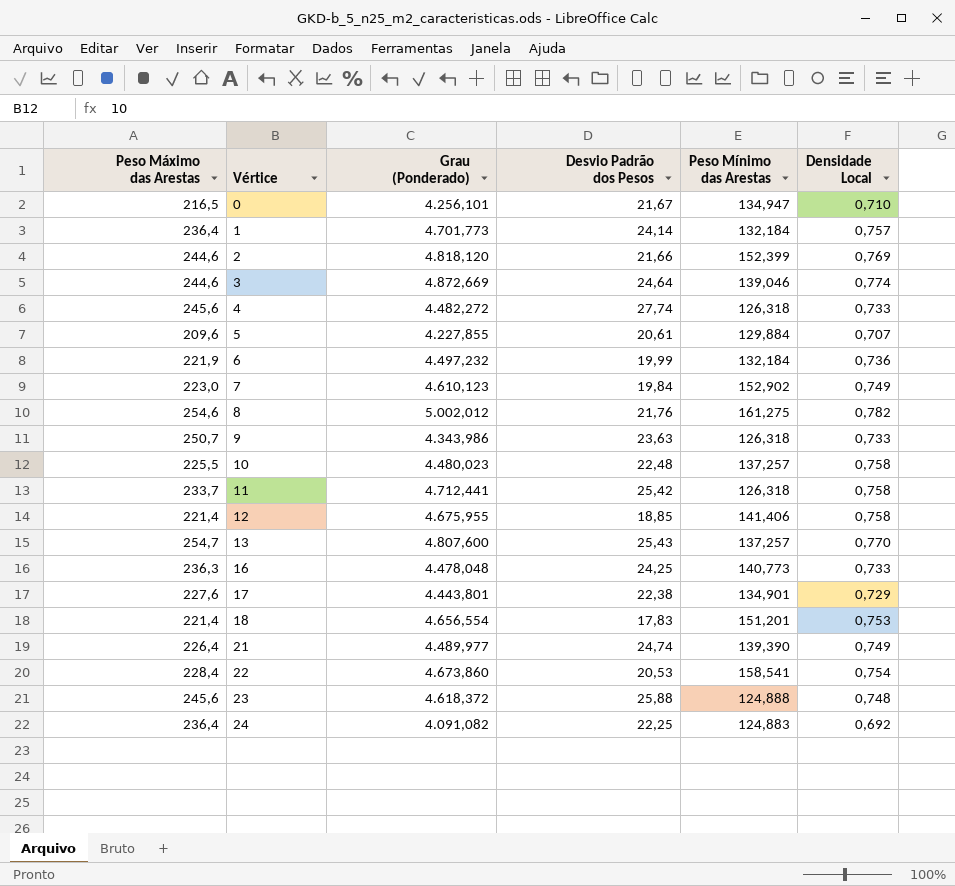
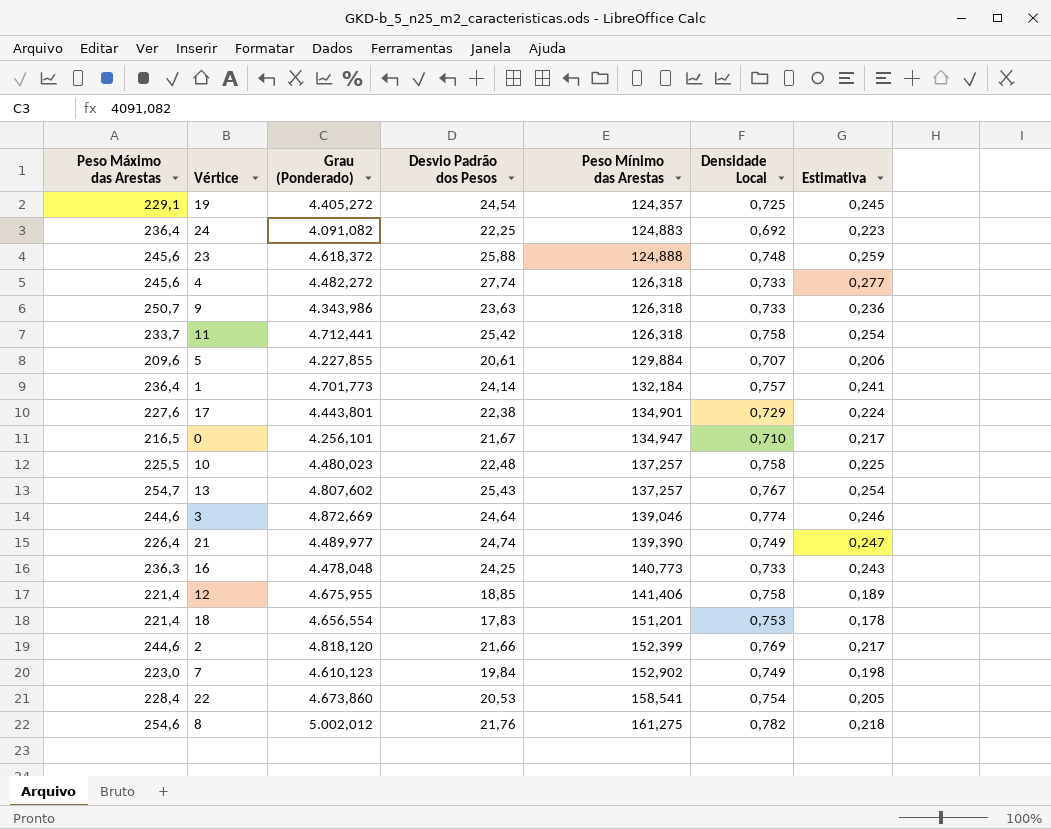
row order: Vértice ascending -> Peso Mínimo das Arestas ascending
column Estimativa | formula: none -> [Desvio Padrão dos Pesos] * 0,01
row 6: 221,9 | 4.497,232 | 19,99 | 132,184 | 0,736 -> none
row 19: none -> 229,1 | 4.405,272 | 24,54 | 124,357 | 0,725 | 0,245
13 | Grau (Ponderado): 4.807,600 -> 4.807,602
13 | Densidade Local: 0,770 -> 0,767

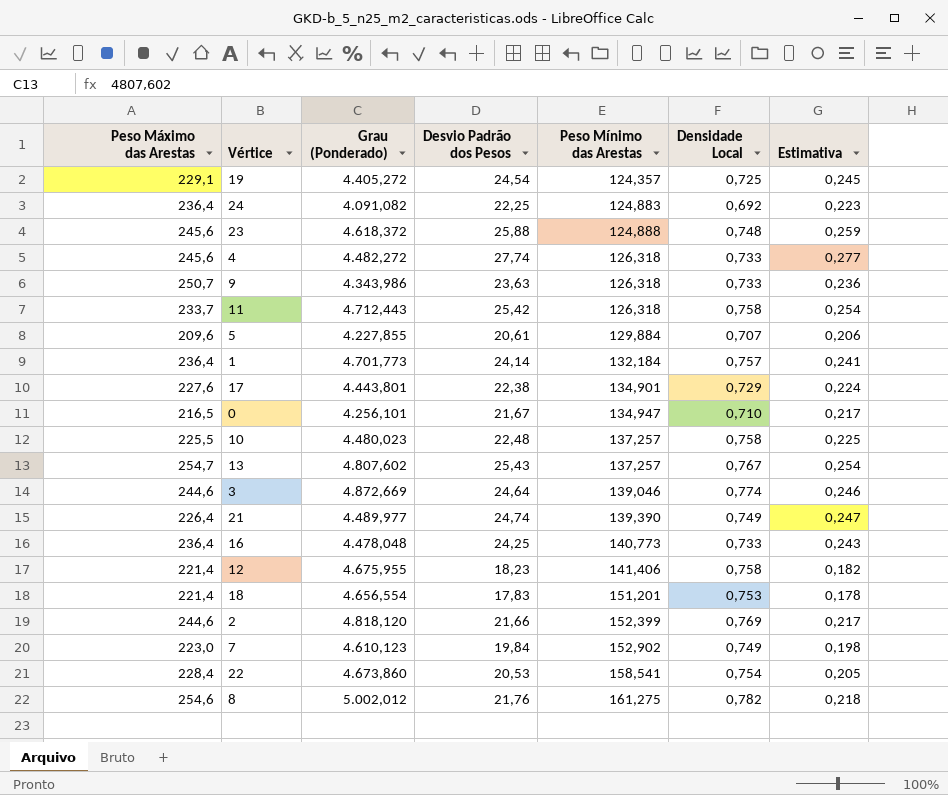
11 | Grau (Ponderado): 4.712,441 -> 4.712,443
16 | Peso Máximo das Arestas: 236,3 -> 236,4
12 | Desvio Padrão dos Pesos: 18,85 -> 18,23
12 | Estimativa: 0,189 -> 0,182

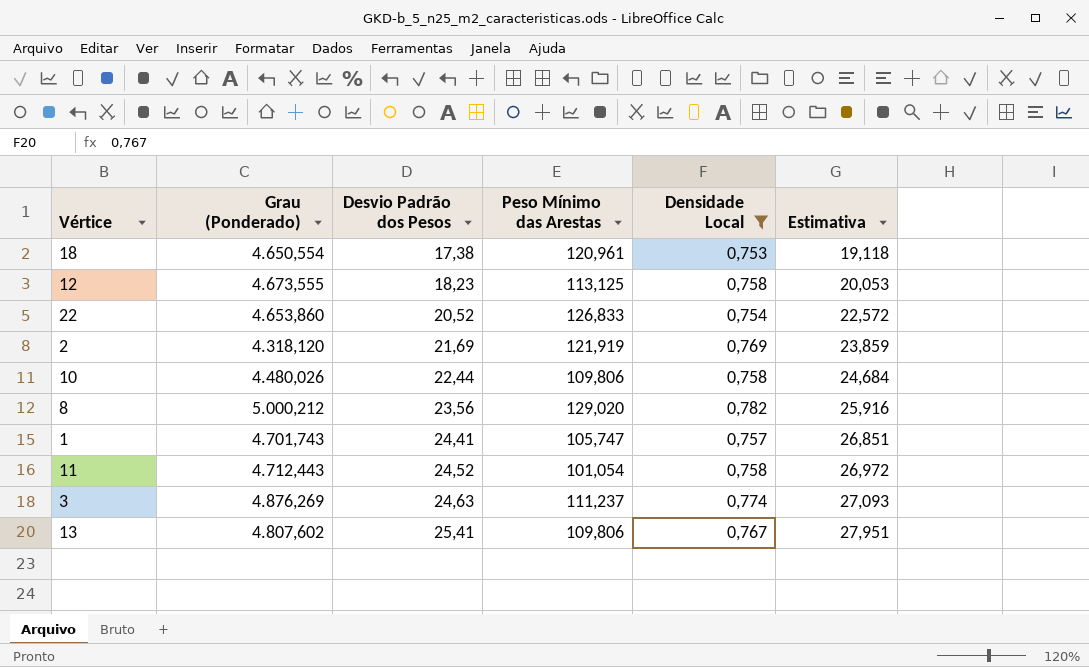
filter: none -> Densidade Local >= 0,753
row order: Peso Mínimo das Arestas ascending -> Desvio Padrão dos Pesos ascending
column Peso Máximo das Arestas | position: 1 -> none
column Estimativa | formula: [Desvio Padrão dos Pesos] * 0,01 -> [Desvio Padrão dos Pesos] * 1,1
18 | Grau (Ponderado): 4.656,554 -> 4.650,554
18 | Desvio Padrão dos Pesos: 17,83 -> 17,38
18 | Peso Mínimo das Arestas: 151,201 -> 120,961
12 | Grau (Ponderado): 4.675,955 -> 4.673,555
12 | Peso Mínimo das Arestas: 141,406 -> 113,125
22 | Grau (Ponderado): 4.673,860 -> 4.653,860
22 | Desvio Padrão dos Pesos: 20,53 -> 20,52
22 | Peso Mínimo das Arestas: 158,541 -> 126,833
2 | Grau (Ponderado): 4.818,120 -> 4.318,120
2 | Desvio Padrão dos Pesos: 21,66 -> 21,69
2 | Peso Mínimo das Arestas: 152,399 -> 121,919
10 | Grau (Ponderado): 4.480,023 -> 4.480,026
10 | Desvio Padrão dos Pesos: 22,48 -> 22,44
10 | Peso Mínimo das Arestas: 137,257 -> 109,806
8 | Grau (Ponderado): 5.002,012 -> 5.000,212
8 | Desvio Padrão dos Pesos: 21,76 -> 23,56
8 | Peso Mínimo das Arestas: 161,275 -> 129,020
1 | Grau (Ponderado): 4.701,773 -> 4.701,743
1 | Desvio Padrão dos Pesos: 24,14 -> 24,41
1 | Peso Mínimo das Arestas: 132,184 -> 105,747
11 | Desvio Padrão dos Pesos: 25,42 -> 24,52
11 | Peso Mínimo das Arestas: 126,318 -> 101,054
3 | Grau (Ponderado): 4.872,669 -> 4.876,269
3 | Desvio Padrão dos Pesos: 24,64 -> 24,63
3 | Peso Mínimo das Arestas: 139,046 -> 111,237
13 | Desvio Padrão dos Pesos: 25,43 -> 25,41
13 | Peso Mínimo das Arestas: 137,257 -> 109,806

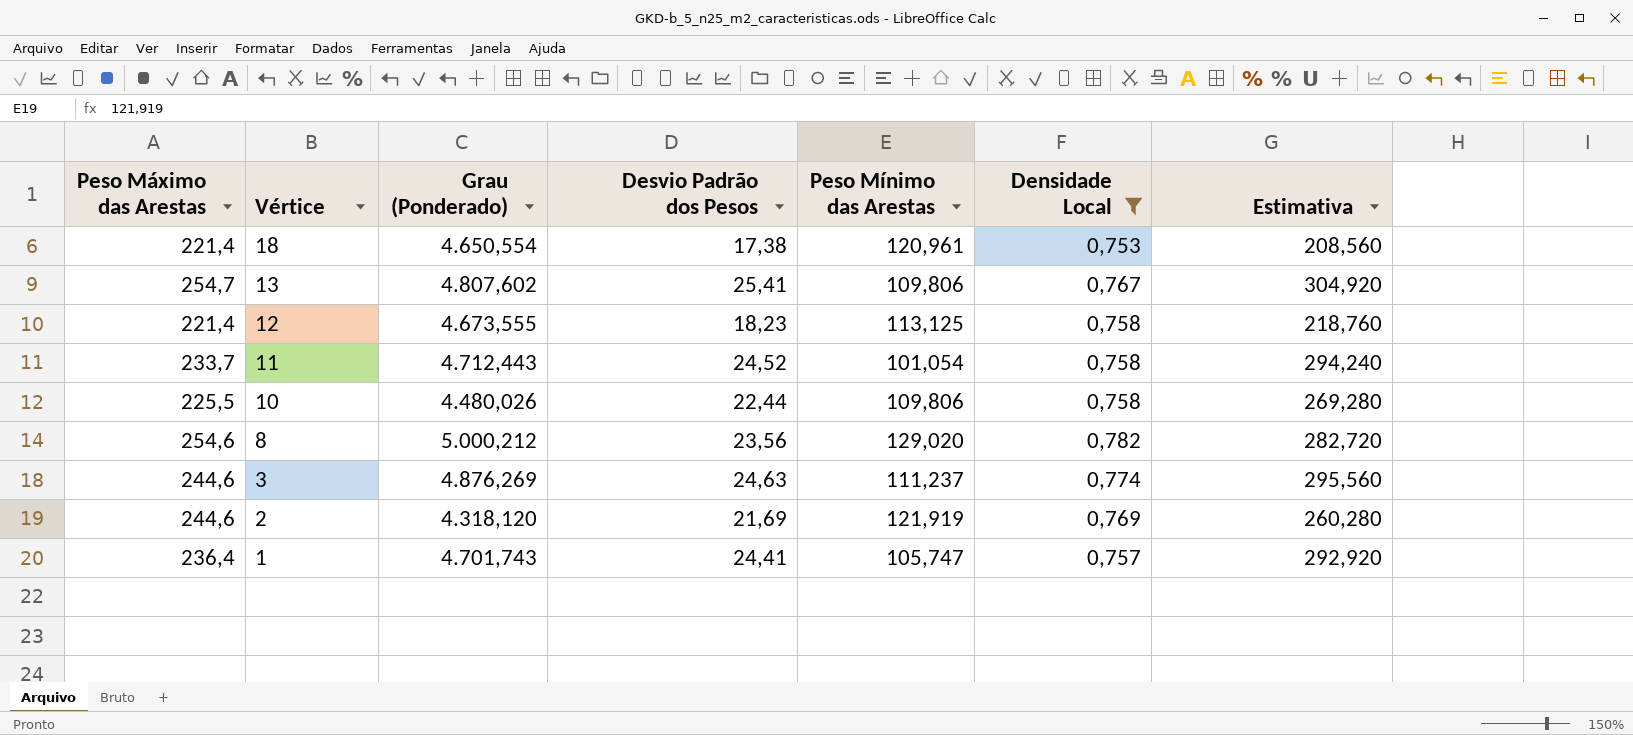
row order: Desvio Padrão dos Pesos ascending -> Vértice descending
column Peso Máximo das Arestas | position: none -> 1
column Estimativa | formula: [Desvio Padrão dos Pesos] * 1,1 -> [Desvio Padrão dos Pesos] * 12
row 22: 4.653,860 | 20,52 | 126,833 | 0,754 | 22,572 -> none

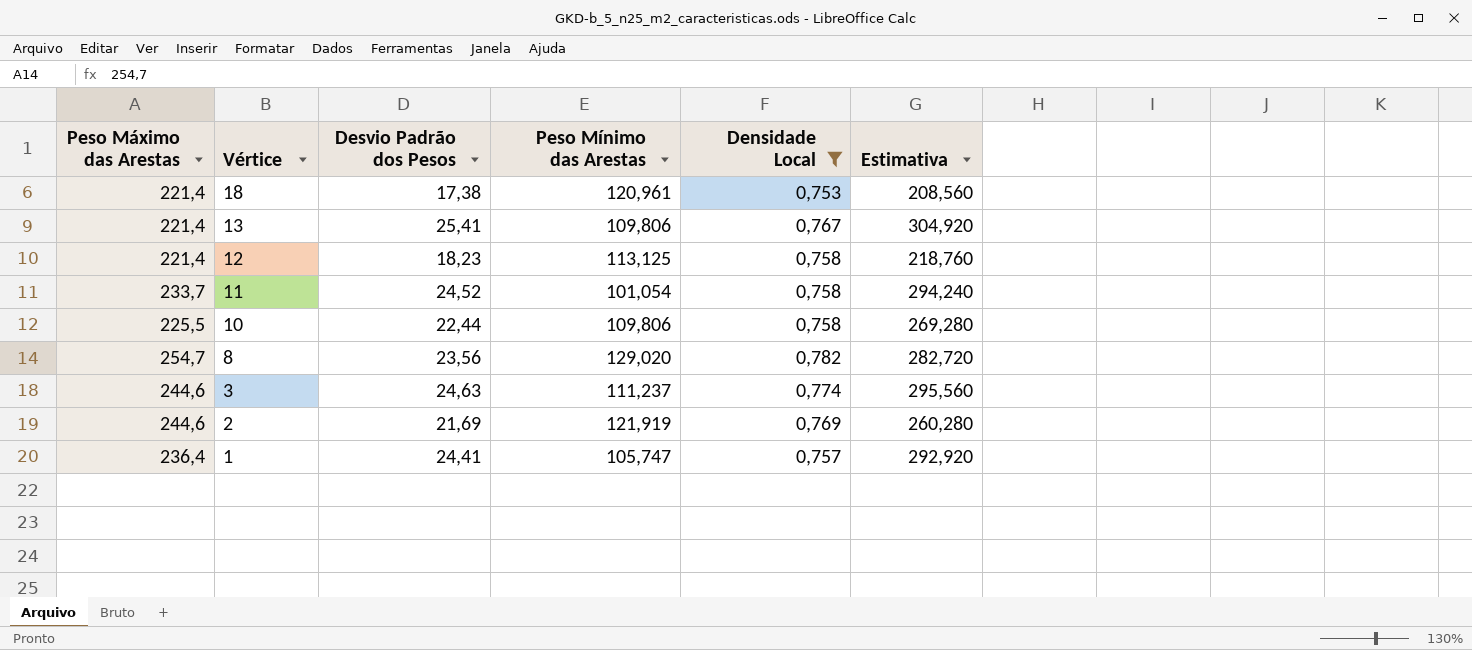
column Grau (Ponderado) | position: 3 -> none
13 | Peso Máximo das Arestas: 254,7 -> 221,4
8 | Peso Máximo das Arestas: 254,6 -> 254,7

